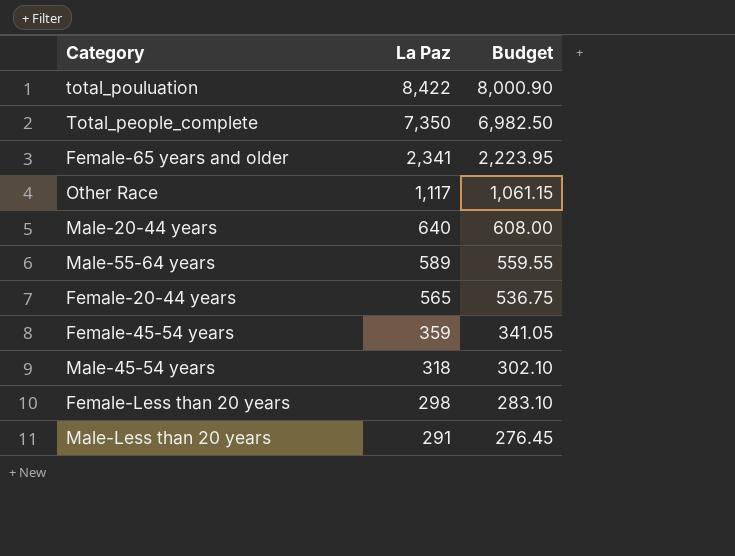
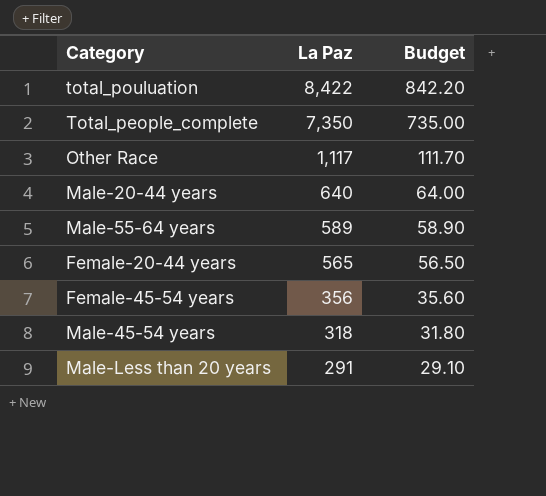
column Budget | formula: [La Paz] * 0.95 -> [La Paz] * 0.1
row Female-65 years and older: 2,341 | 2,223.95 -> none
row Female-Less than 20 years: 298 | 283.10 -> none
Female-45-54 years | La Paz: 359 -> 356

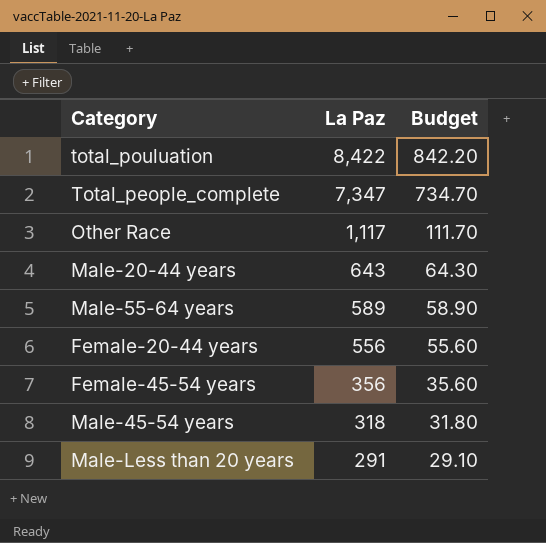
Total_people_complete | La Paz: 7,350 -> 7,347
Total_people_complete | Budget: 735.00 -> 734.70
Male-20-44 years | La Paz: 640 -> 643
Male-20-44 years | Budget: 64.00 -> 64.30
Female-20-44 years | La Paz: 565 -> 556
Female-20-44 years | Budget: 56.50 -> 55.60

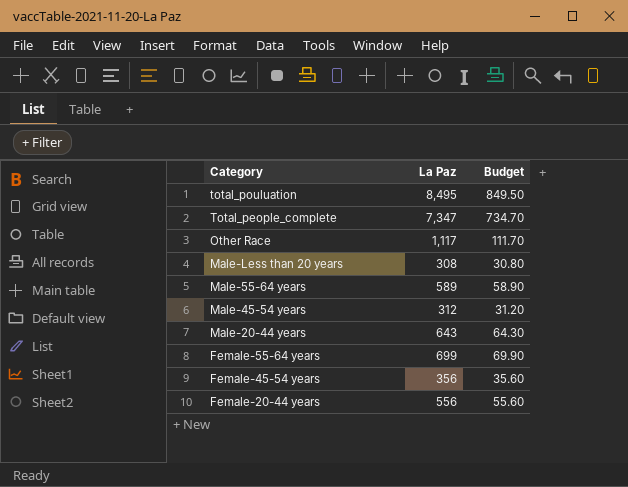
row order: La Paz descending -> Category descending
total_pouluation | La Paz: 8,422 -> 8,495
total_pouluation | Budget: 842.20 -> 849.50
Male-Less than 20 years | La Paz: 291 -> 308
Male-Less than 20 years | Budget: 29.10 -> 30.80
Male-45-54 years | La Paz: 318 -> 312
Male-45-54 years | Budget: 31.80 -> 31.20
row Female-55-64 years: none -> 699 | 69.90

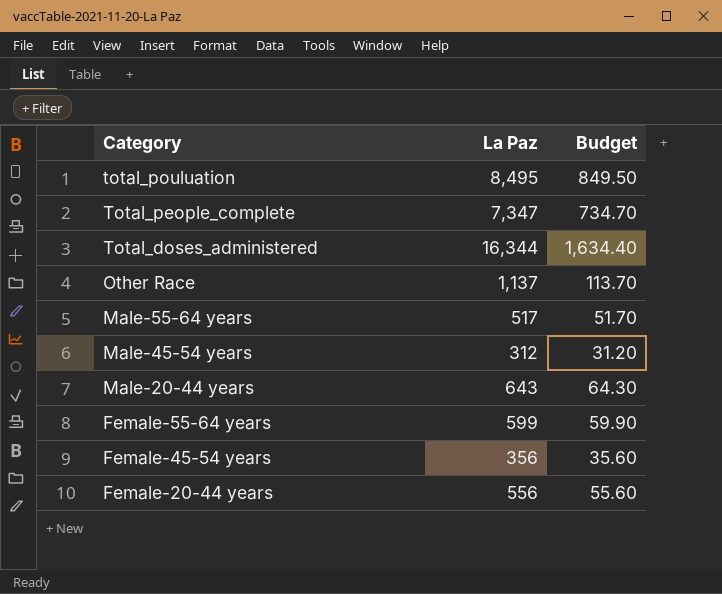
row Male-Less than 20 years: 308 | 30.80 -> none
row Total_doses_administered: none -> 16,344 | 1,634.40
Other Race | La Paz: 1,117 -> 1,137
Other Race | Budget: 111.70 -> 113.70
Male-55-64 years | La Paz: 589 -> 517
Male-55-64 years | Budget: 58.90 -> 51.70
Female-55-64 years | La Paz: 699 -> 599
Female-55-64 years | Budget: 69.90 -> 59.90

